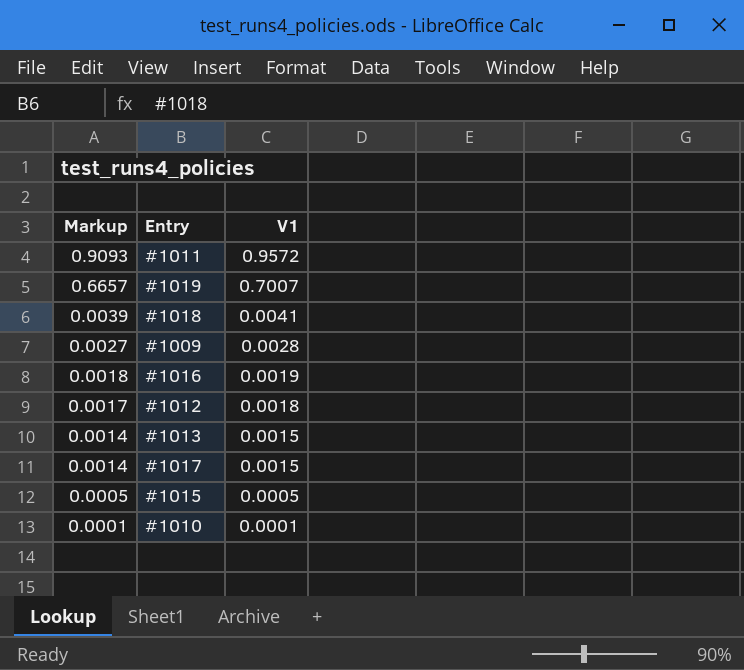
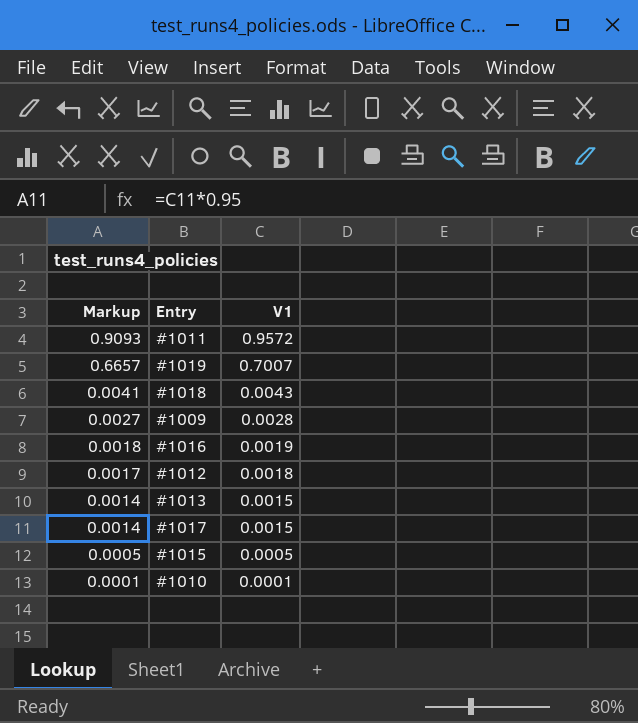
#1018 | Markup: 0.0039 -> 0.0041
#1018 | V1: 0.0041 -> 0.0043

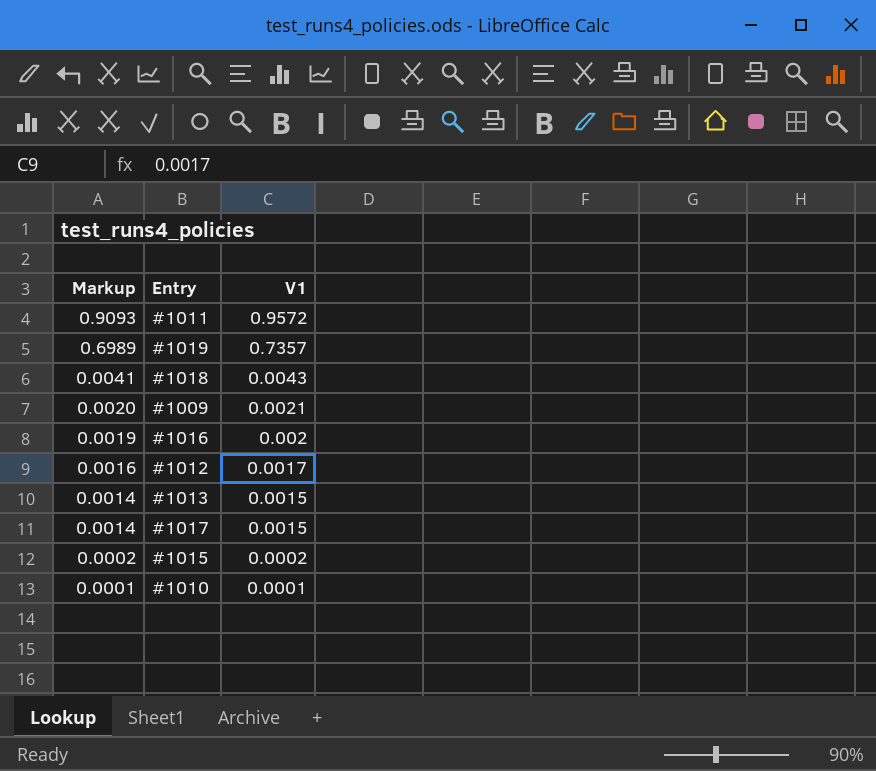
#1019 | Markup: 0.6657 -> 0.6989
#1019 | V1: 0.7007 -> 0.7357
#1009 | Markup: 0.0027 -> 0.0020
#1009 | V1: 0.0028 -> 0.0021
#1016 | Markup: 0.0018 -> 0.0019
#1016 | V1: 0.0019 -> 0.002
#1012 | Markup: 0.0017 -> 0.0016
#1012 | V1: 0.0018 -> 0.0017
#1015 | Markup: 0.0005 -> 0.0002
#1015 | V1: 0.0005 -> 0.0002

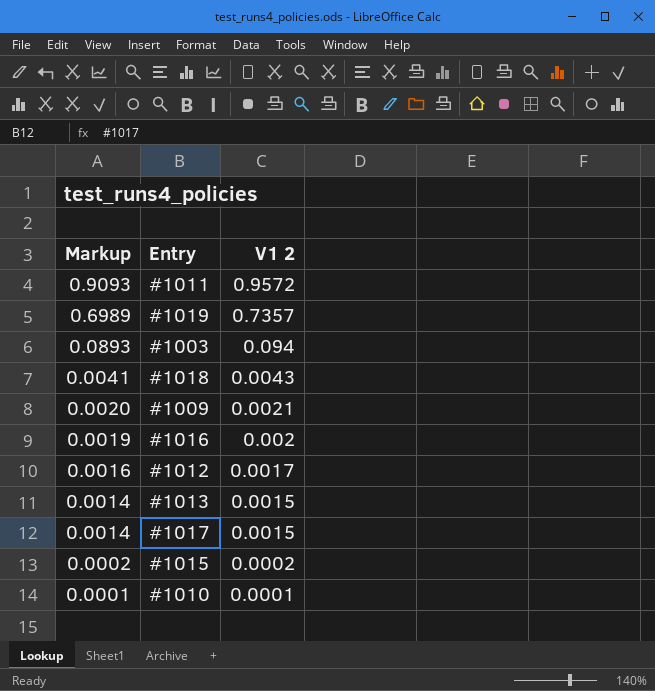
column name: V1 -> V1 2
row #1003: none -> 0.0893 | 0.094

